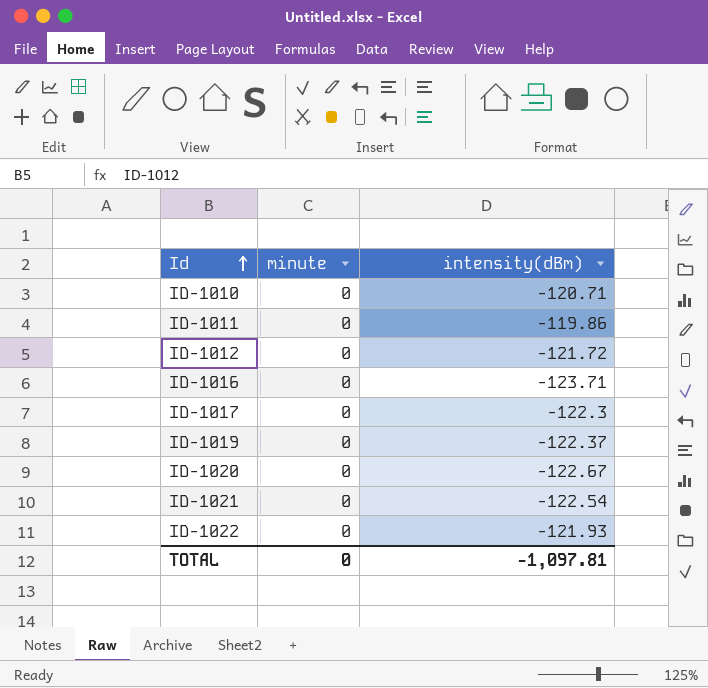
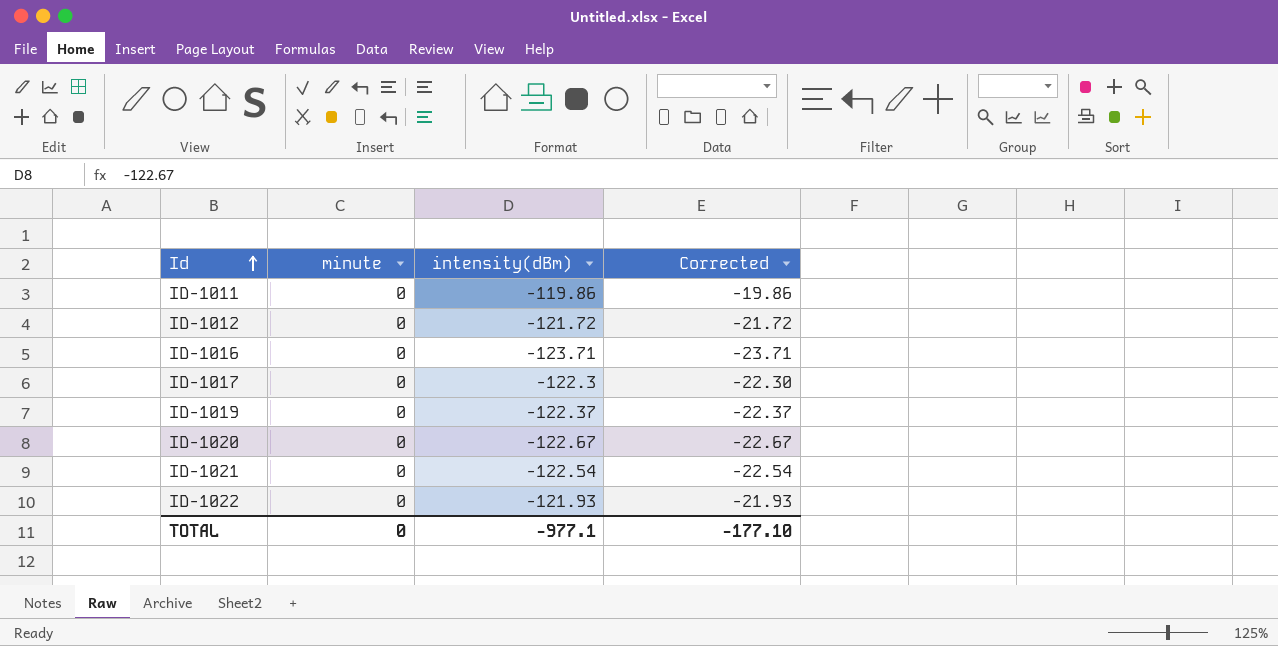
column Corrected | formula: none -> [intensity(dBm)] + 100
row ID-1010: 0 | -120.71 -> none
TOTAL | intensity(dBm): -1,097.81 -> -977.1

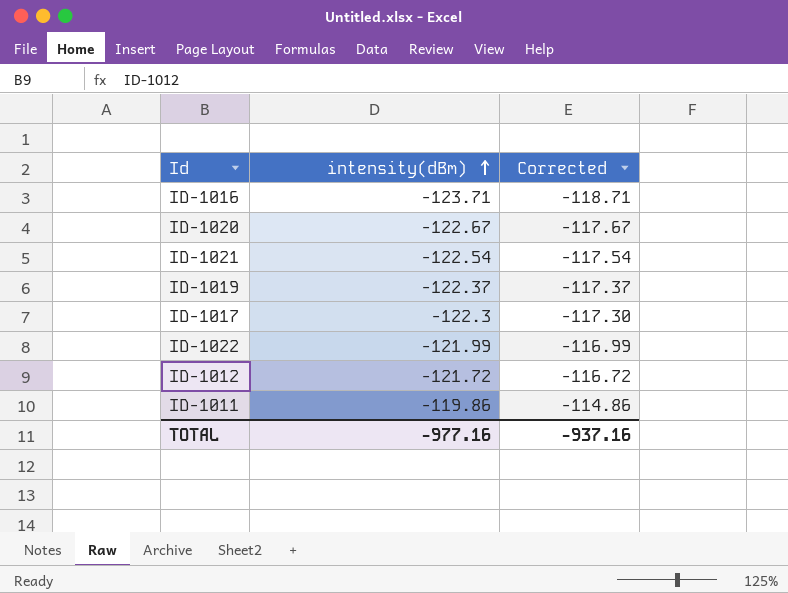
row order: Id ascending -> intensity(dBm) ascending
column minute | position: 2 -> none
column Corrected | formula: [intensity(dBm)] + 100 -> [intensity(dBm)] + 5
ID-1022 | intensity(dBm): -121.93 -> -121.99
TOTAL | intensity(dBm): -977.1 -> -977.16
TOTAL | Corrected: -177.10 -> -937.16

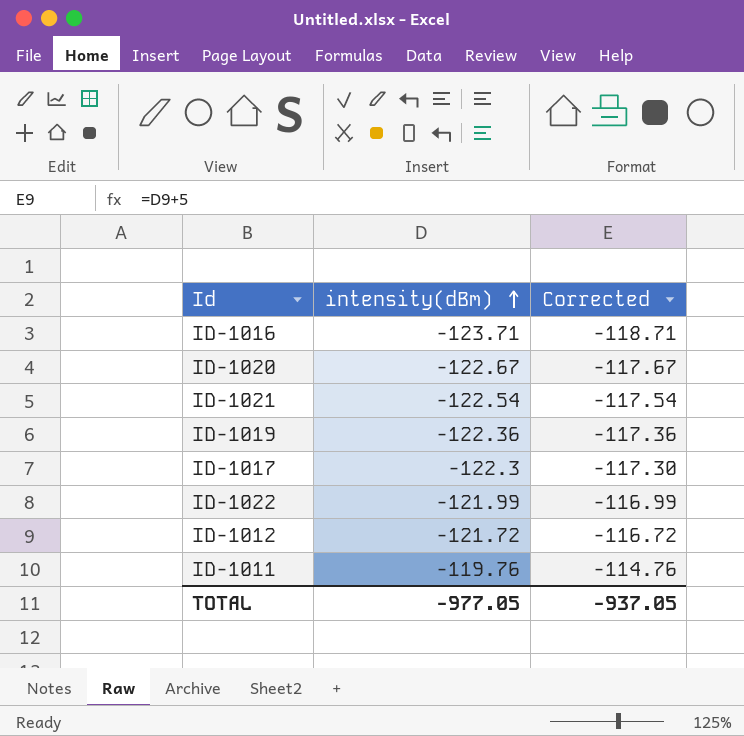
ID-1019 | intensity(dBm): -122.37 -> -122.36
ID-1019 | Corrected: -117.37 -> -117.36
ID-1011 | intensity(dBm): -119.86 -> -119.76
ID-1011 | Corrected: -114.86 -> -114.76
TOTAL | intensity(dBm): -977.16 -> -977.05
TOTAL | Corrected: -937.16 -> -937.05

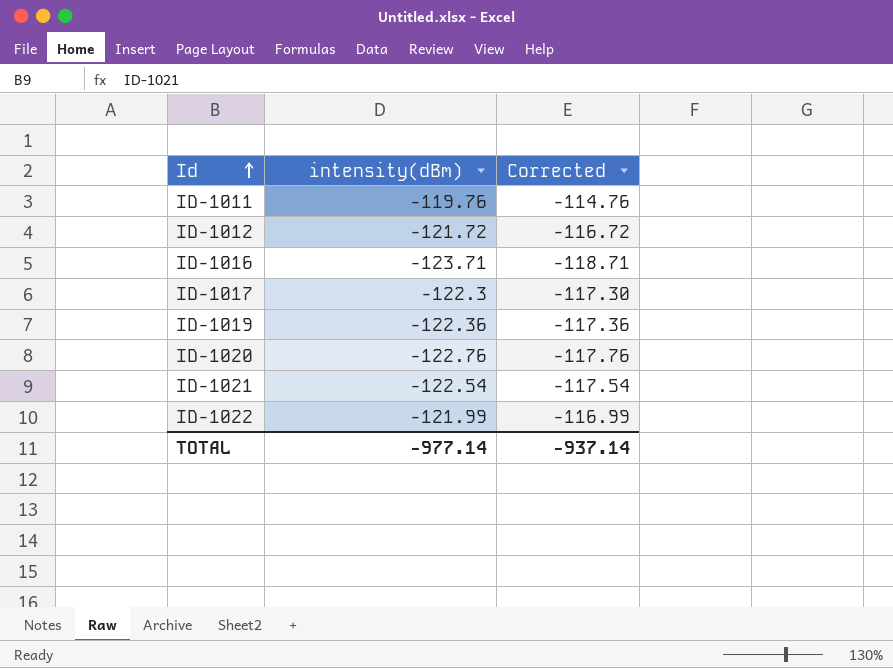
row order: intensity(dBm) ascending -> Id ascending
ID-1020 | intensity(dBm): -122.67 -> -122.76
ID-1020 | Corrected: -117.67 -> -117.76
TOTAL | intensity(dBm): -977.05 -> -977.14
TOTAL | Corrected: -937.05 -> -937.14

